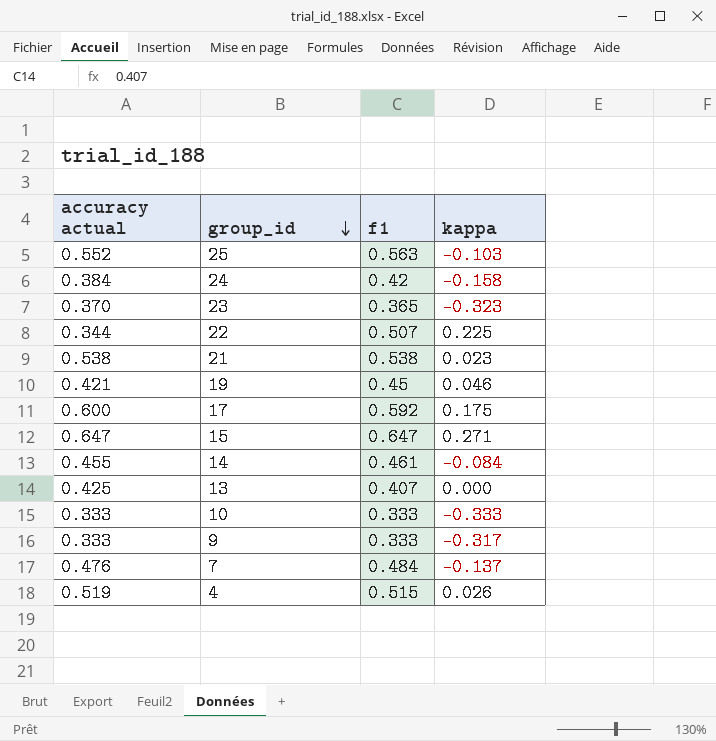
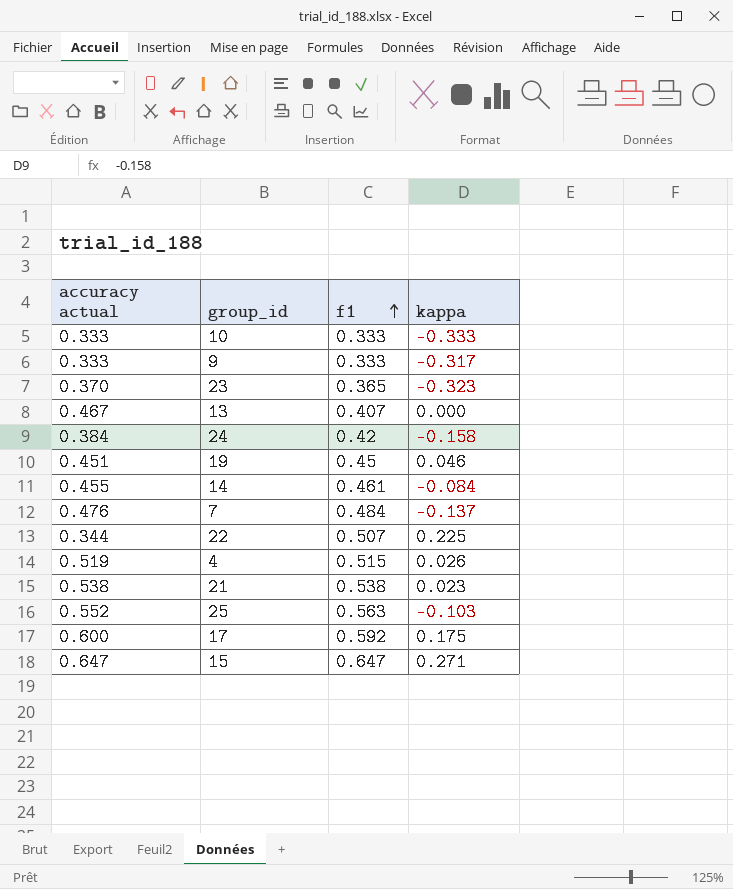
row order: group_id descending -> f1 ascending
13 | accuracy actual: 0.425 -> 0.467
19 | accuracy actual: 0.421 -> 0.451

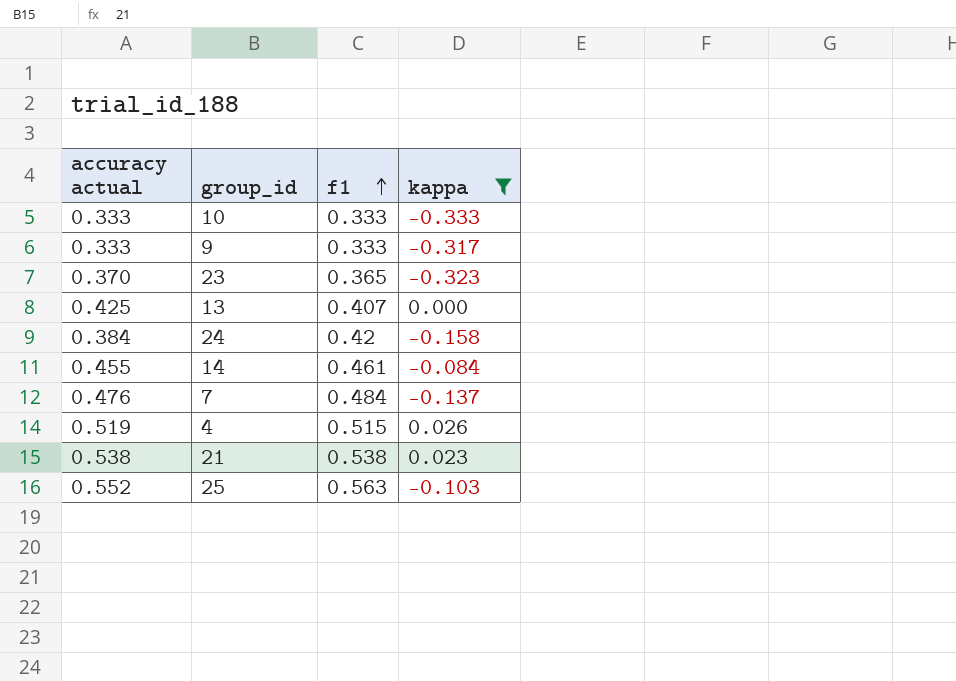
filter: none -> kappa <= 0.026
13 | accuracy actual: 0.467 -> 0.425

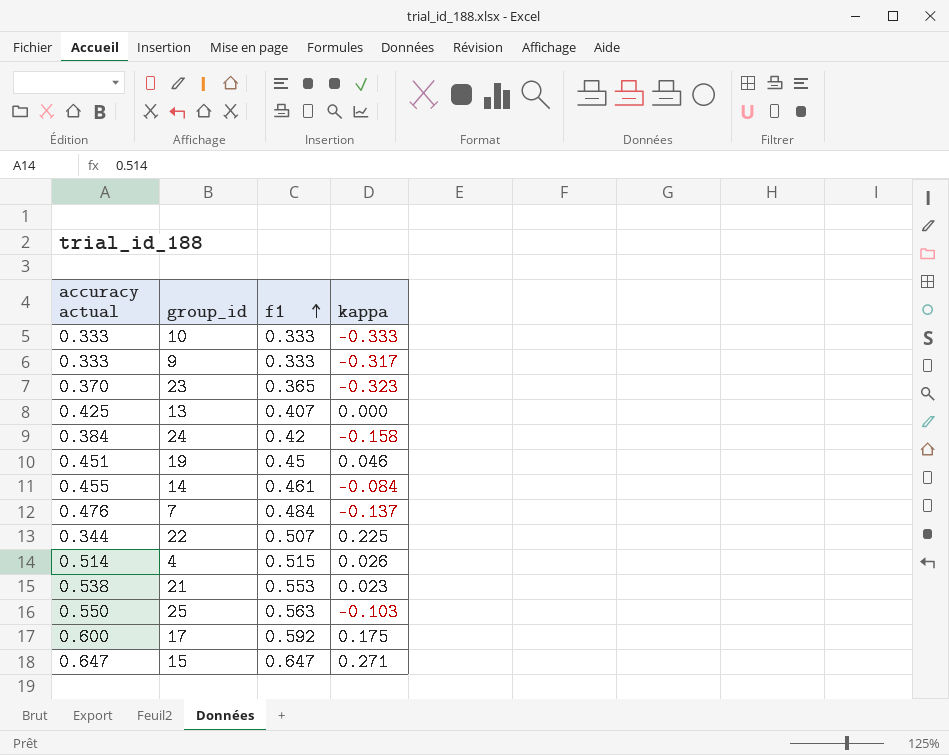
filter: kappa <= 0.026 -> none
4 | accuracy actual: 0.519 -> 0.514
21 | f1: 0.538 -> 0.553
25 | accuracy actual: 0.552 -> 0.550

